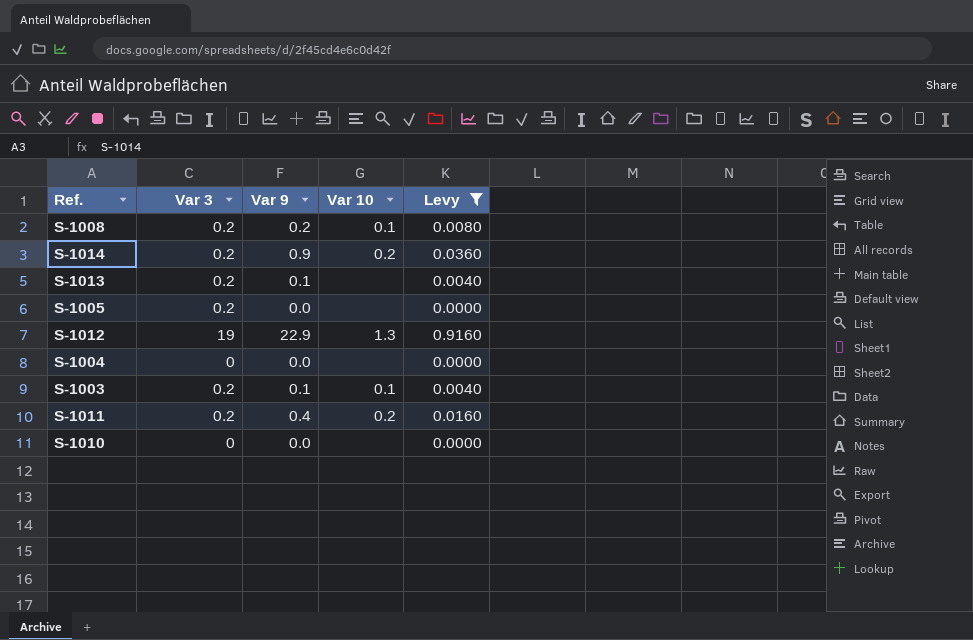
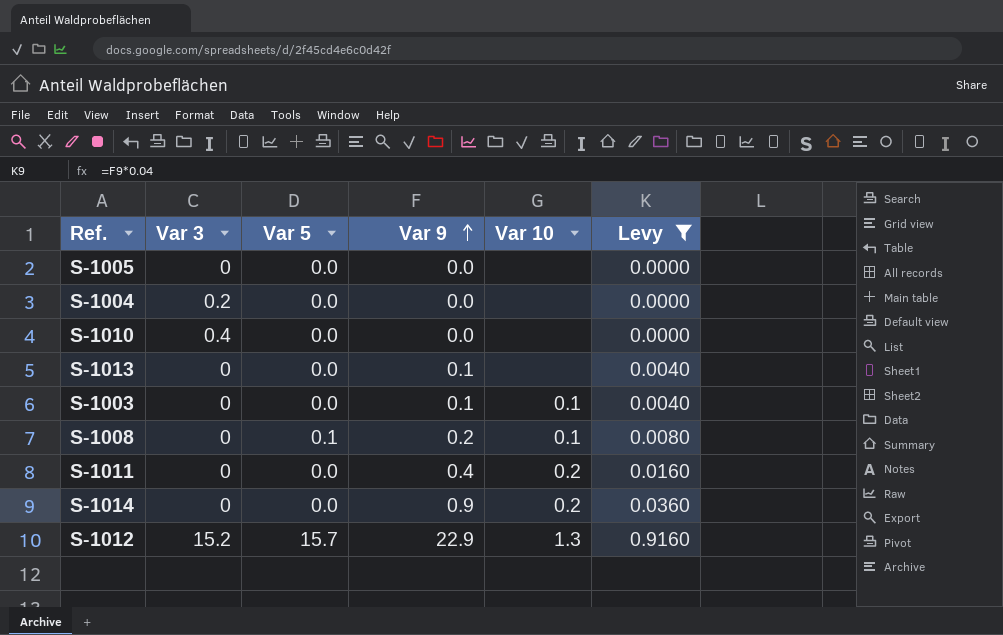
row order: none -> Var 9 ascending
column Var 5 | position: none -> 3
S-1005 | Var 3: 0.2 -> 0
S-1004 | Var 3: 0 -> 0.2
S-1010 | Var 3: 0 -> 0.4
S-1013 | Var 3: 0.2 -> 0
S-1003 | Var 3: 0.2 -> 0
S-1008 | Var 3: 0.2 -> 0
S-1011 | Var 3: 0.2 -> 0
S-1014 | Var 3: 0.2 -> 0
S-1012 | Var 3: 19 -> 15.2

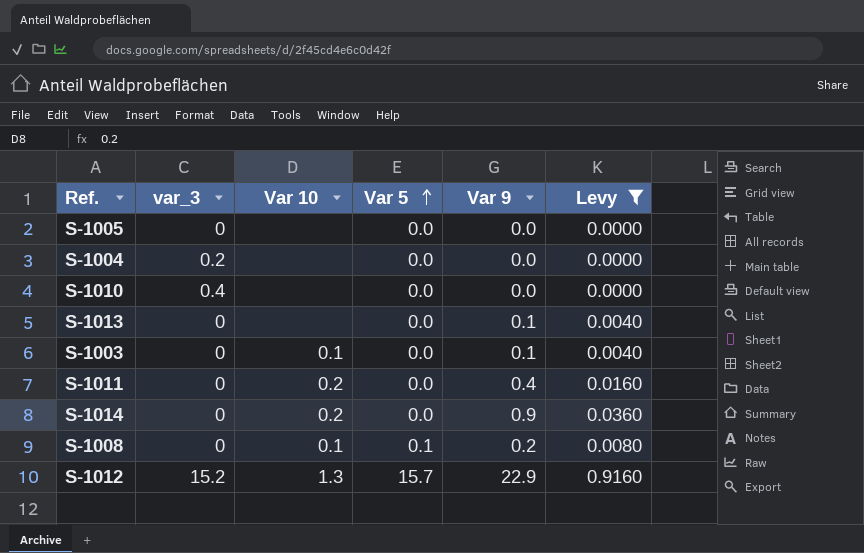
row order: Var 9 ascending -> Var 5 ascending
column name: Var 3 -> var_3
column Var 10 | position: 5 -> 3

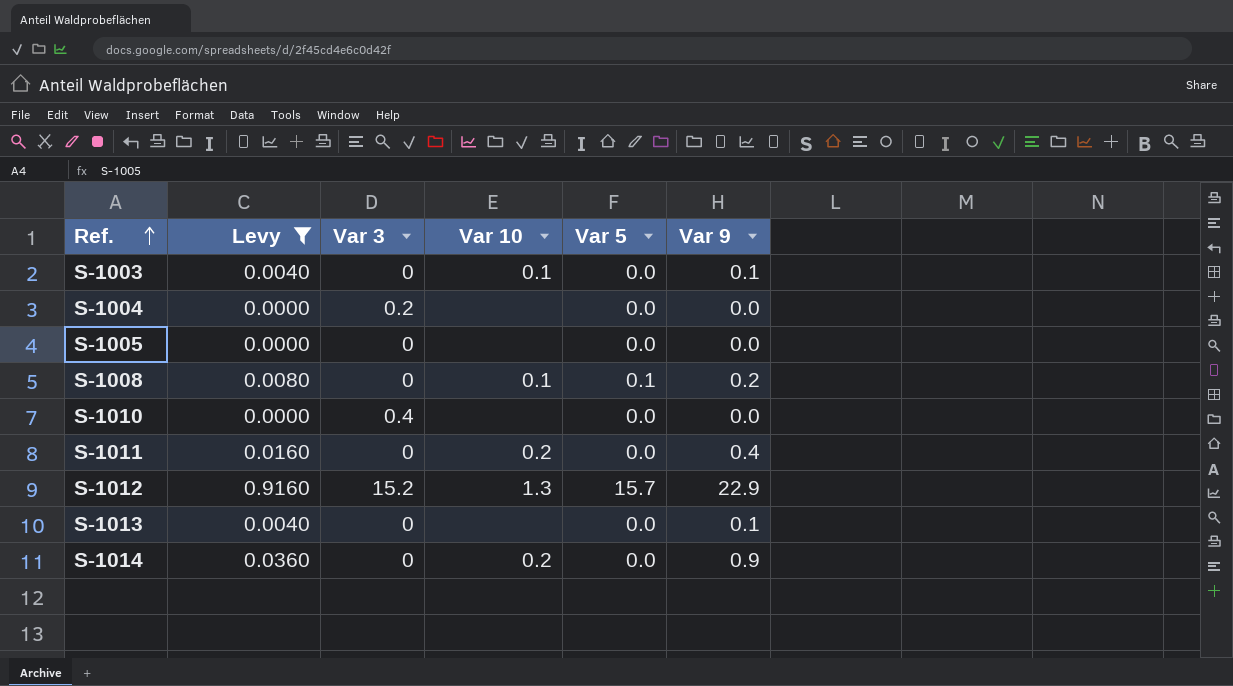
row order: Var 5 ascending -> Ref. ascending
column Levy | position: 6 -> 2
column name: var_3 -> Var 3

